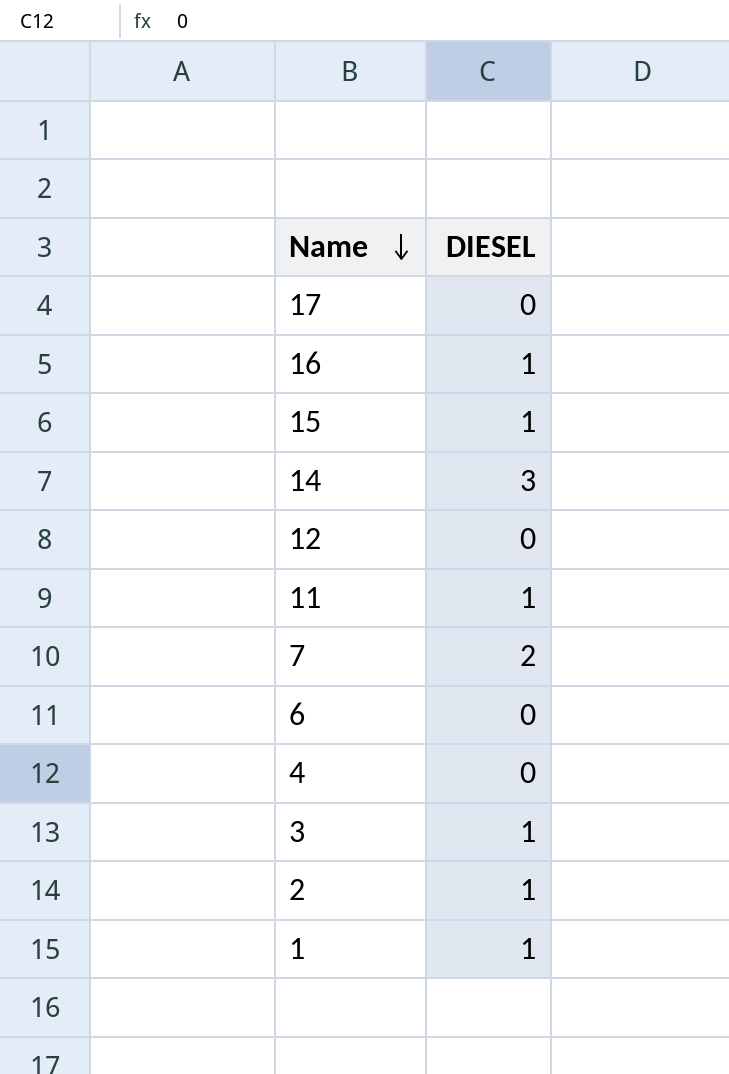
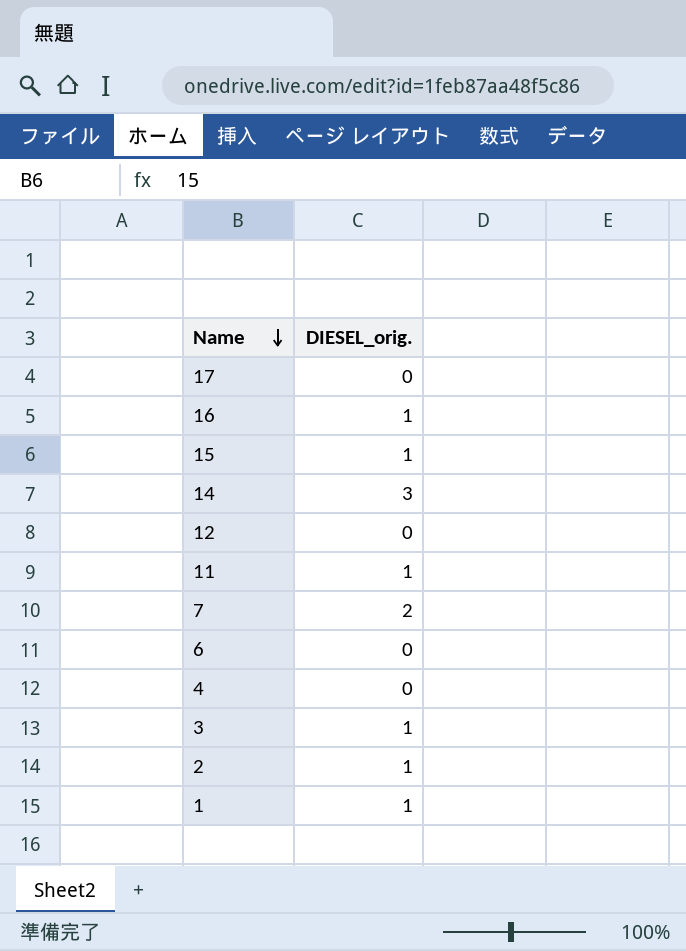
column name: DIESEL -> DIESEL_orig.

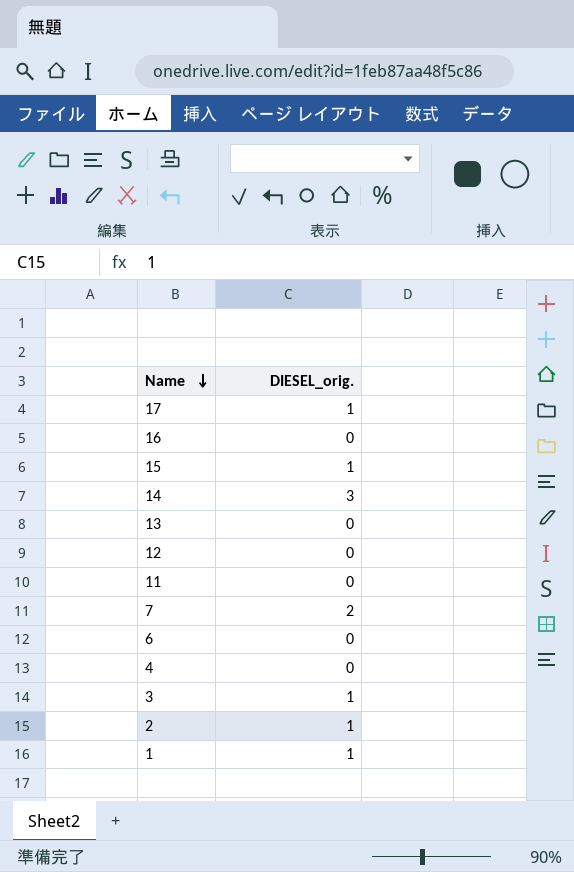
17 | DIESEL_orig.: 0 -> 1
16 | DIESEL_orig.: 1 -> 0
row 13: none -> 0
11 | DIESEL_orig.: 1 -> 0

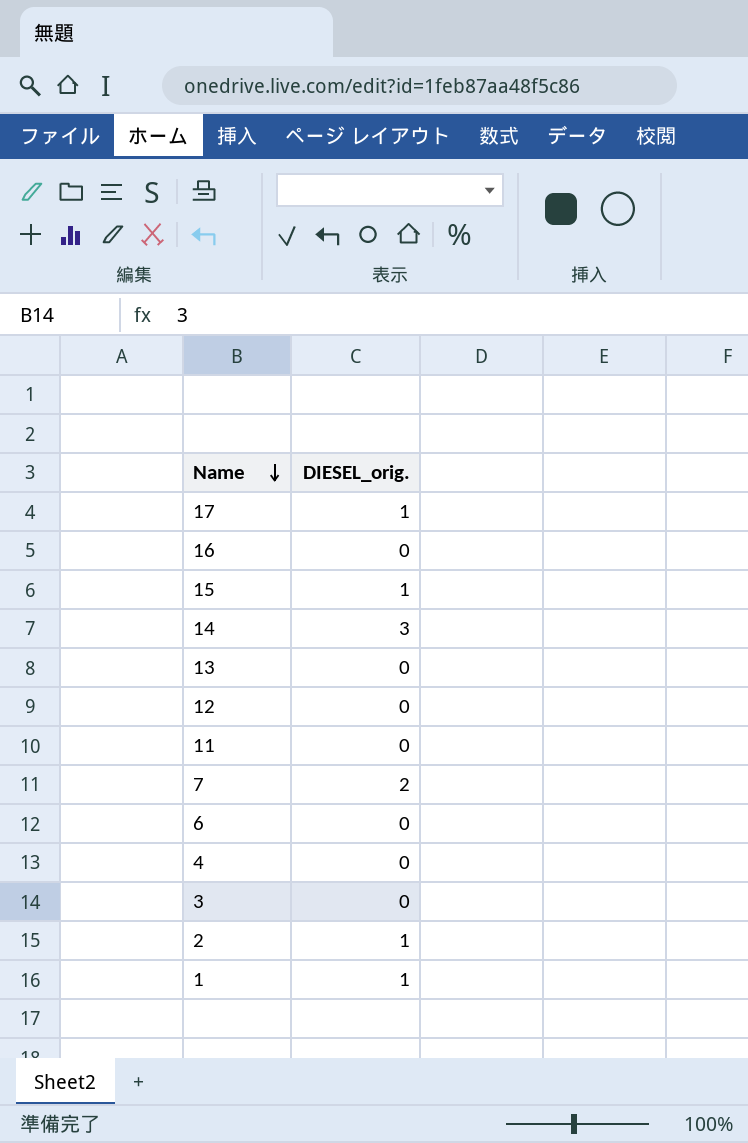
3 | DIESEL_orig.: 1 -> 0

